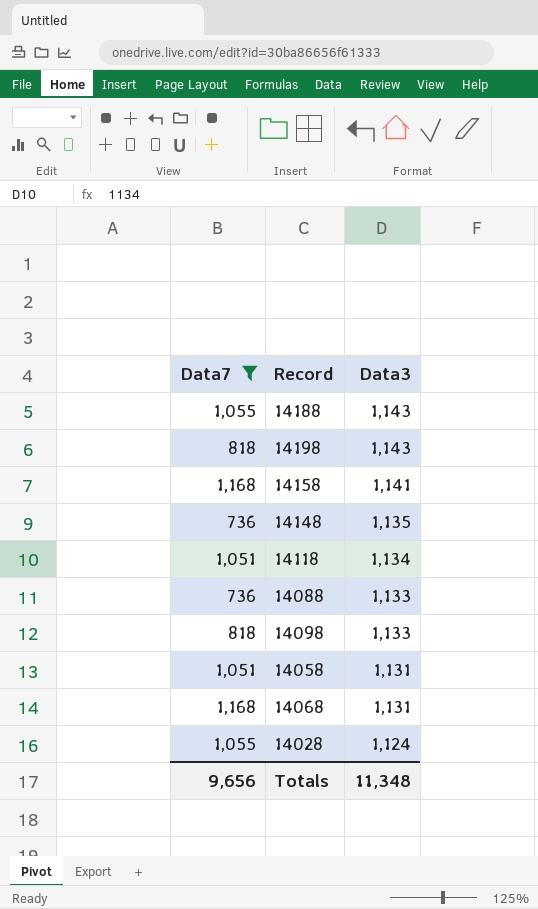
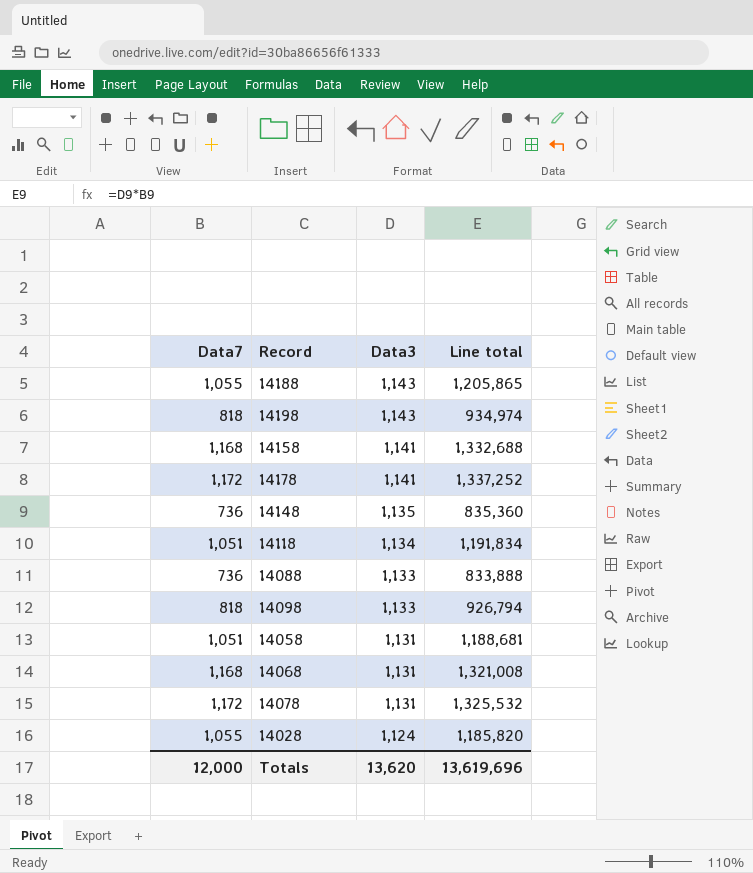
filter: Data7 != 1,172 -> none
column Line total | formula: none -> [Data7] * [Data3]
Totals | Data7: 9,656 -> 12,000
Totals | Data3: 11,348 -> 13,620

